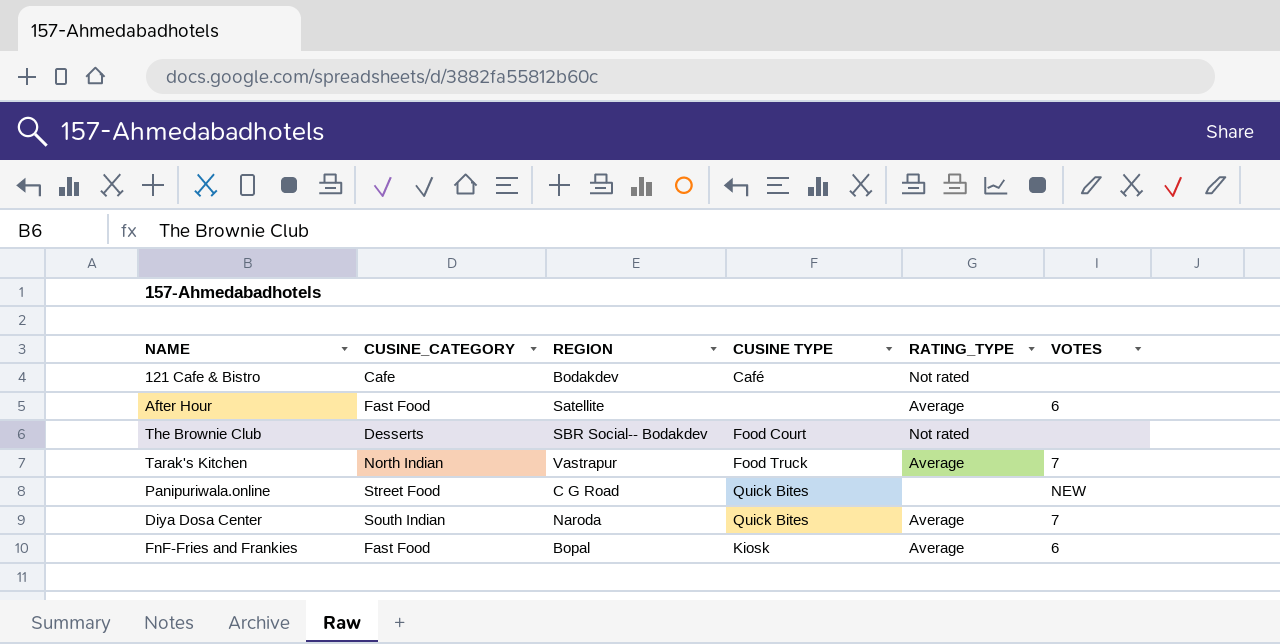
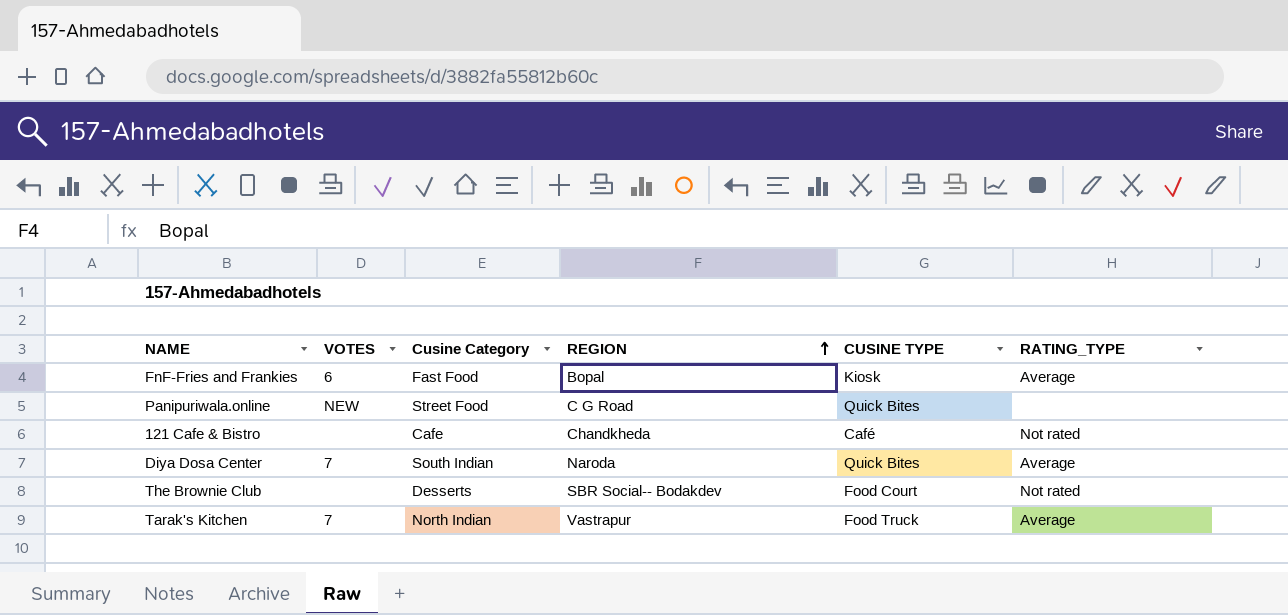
row order: none -> REGION ascending
column VOTES | position: 6 -> 2
column name: CUSINE_CATEGORY -> Cusine Category
row After Hour: Fast Food | Satellite | none | Average | 6 -> none
121 Cafe & Bistro | REGION: Bodakdev -> Chandkheda

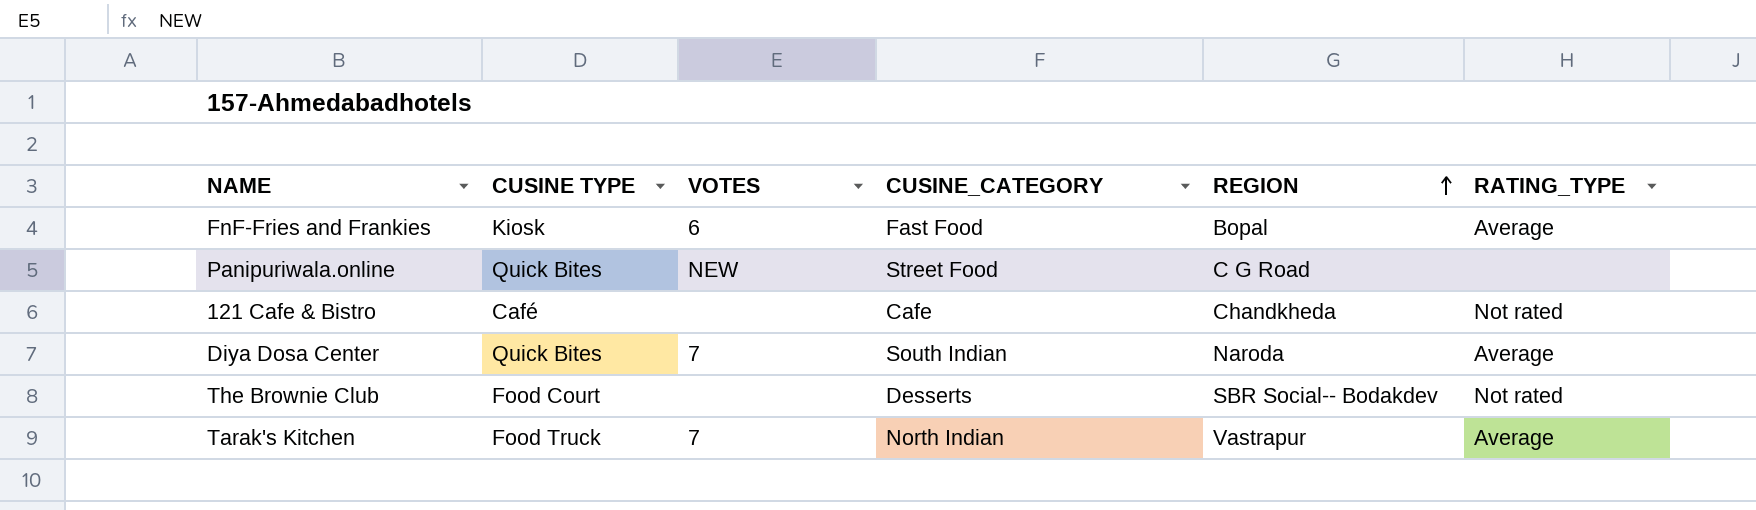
column CUSINE TYPE | position: 5 -> 2
column name: Cusine Category -> CUSINE_CATEGORY

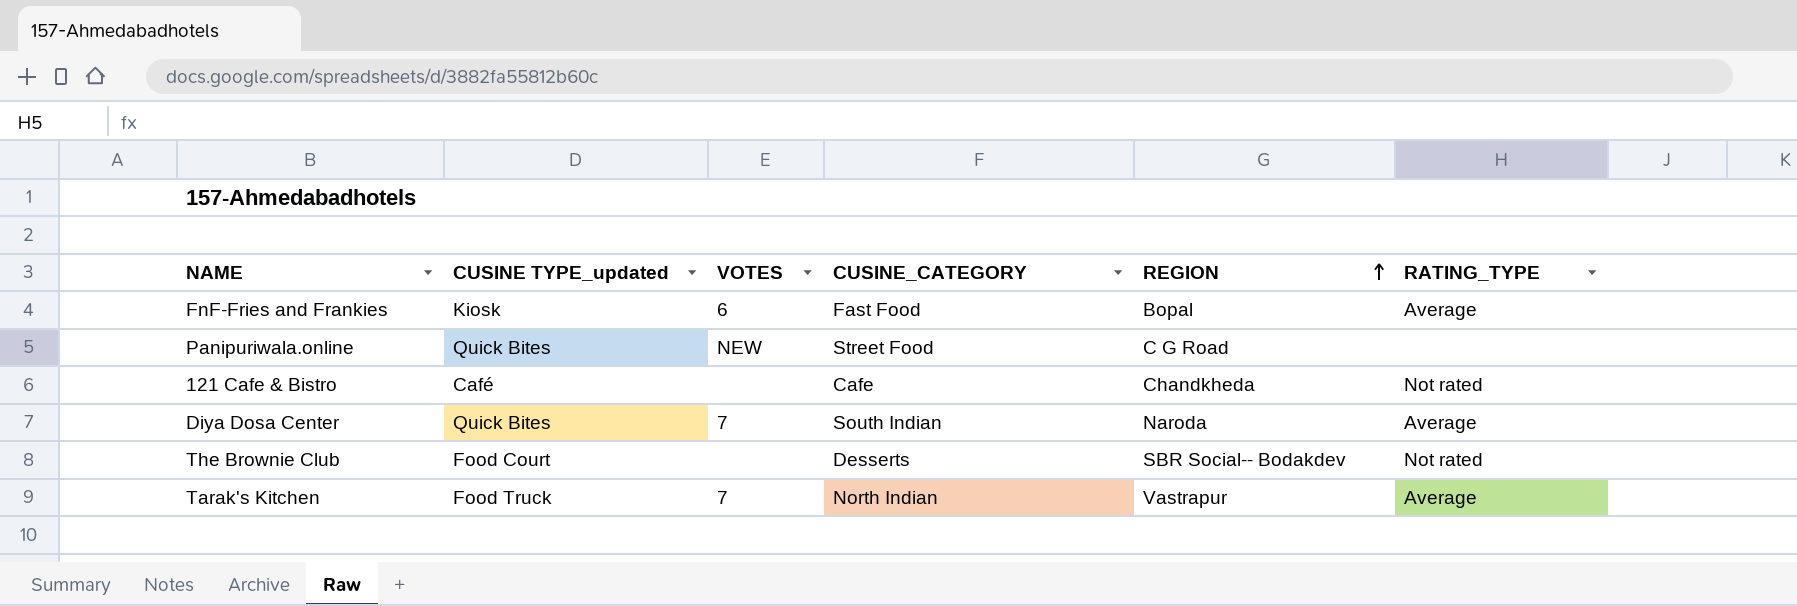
column name: CUSINE TYPE -> CUSINE TYPE_updated

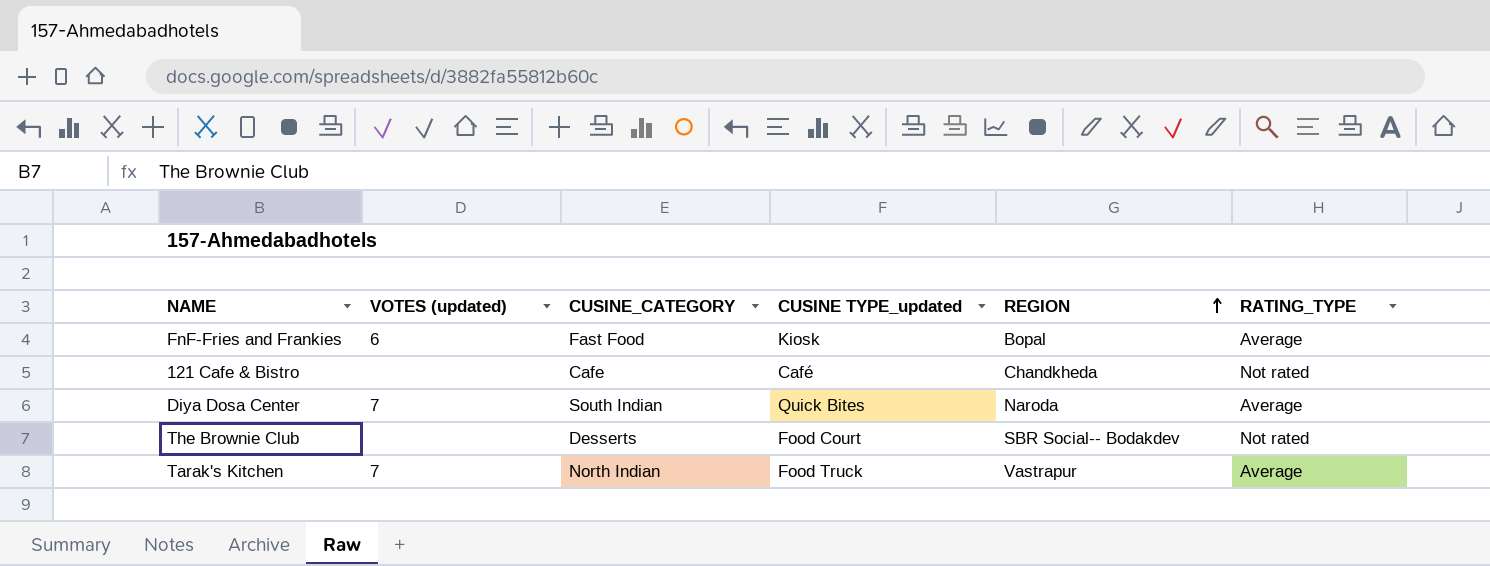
column name: VOTES -> VOTES (updated)
column CUSINE TYPE_updated | position: 2 -> 4
row Panipuriwala.online: Quick Bites | NEW | Street Food | C G Road | none -> none

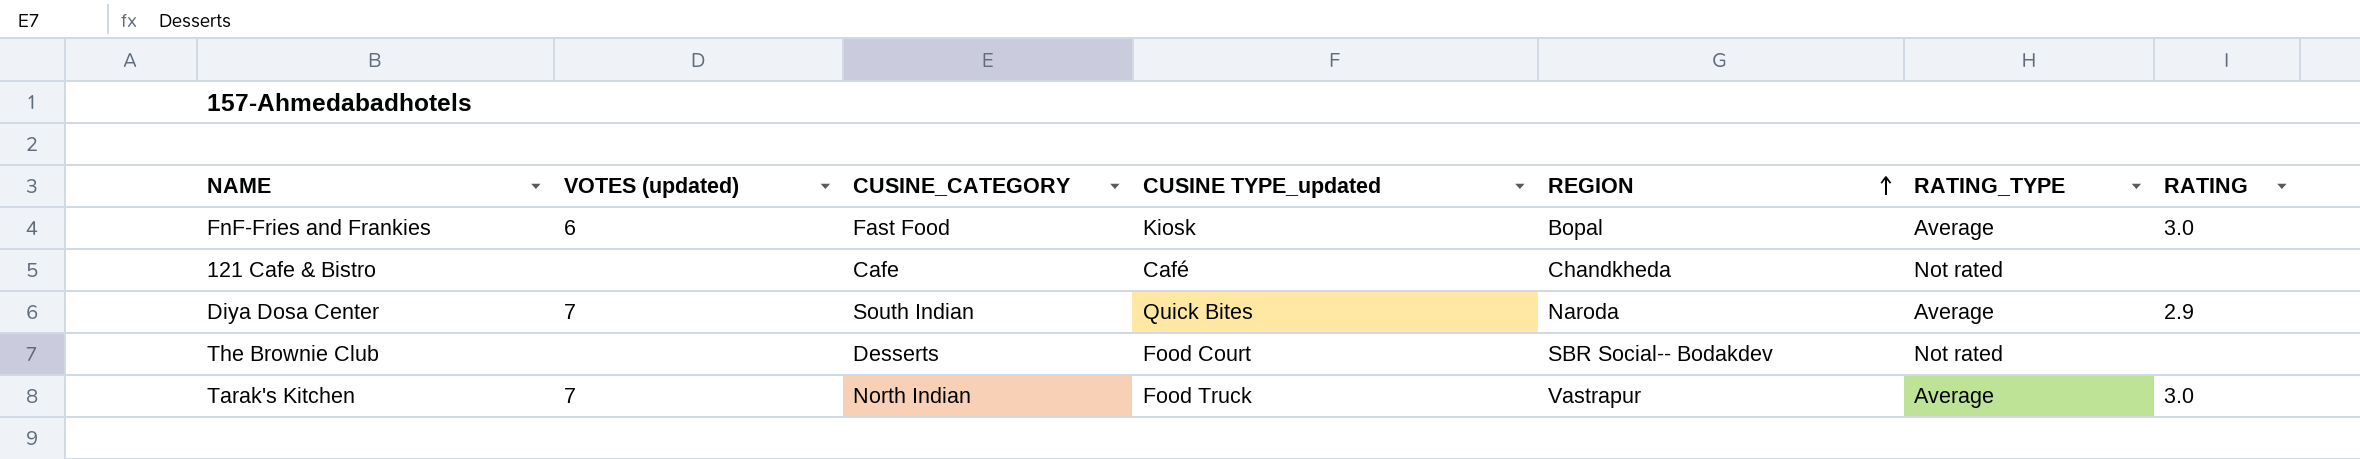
column RATING | position: none -> 7

